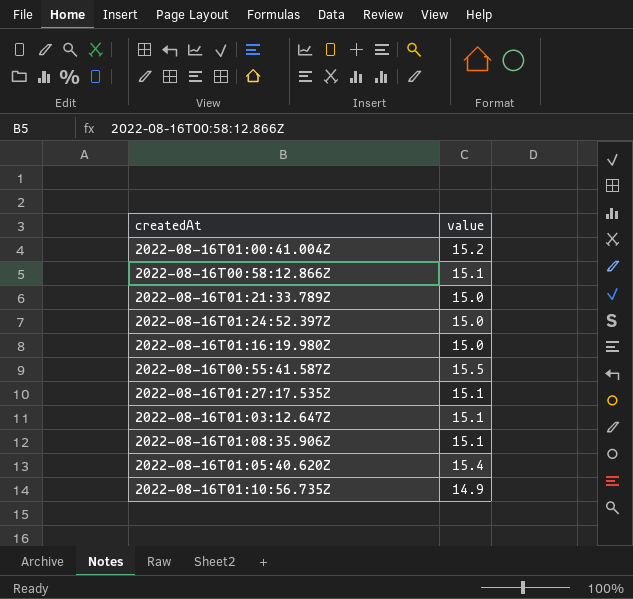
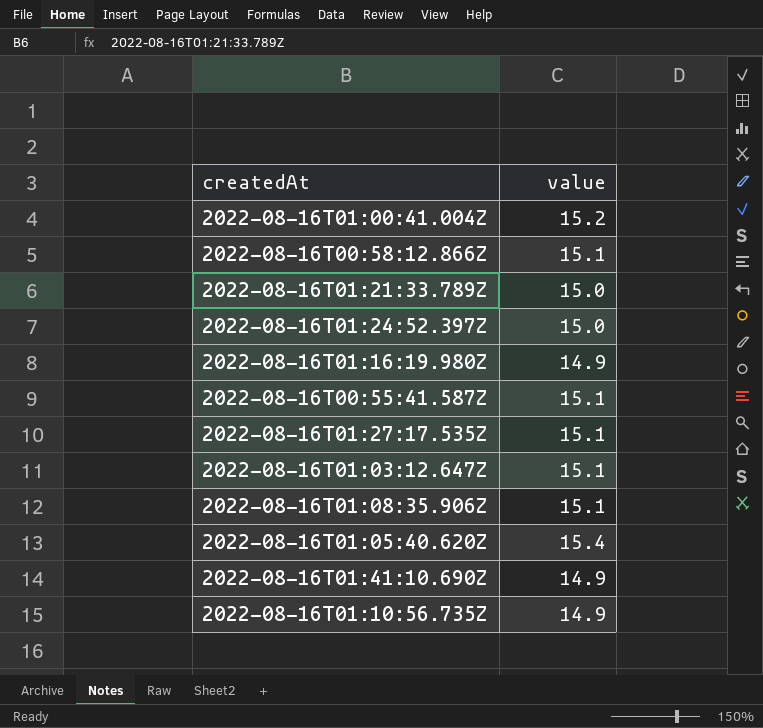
2022-08-16T01:16:19.980Z | value: 15.0 -> 14.9
2022-08-16T00:55:41.587Z | value: 15.5 -> 15.1
row 2022-08-16T01:41:10.690Z: none -> 14.9

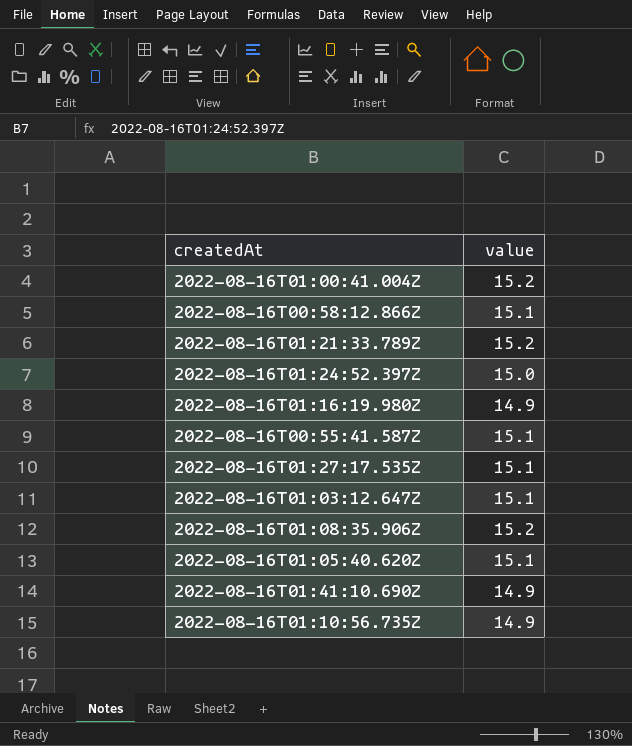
2022-08-16T01:21:33.789Z | value: 15.0 -> 15.2
2022-08-16T01:08:35.906Z | value: 15.1 -> 15.2
2022-08-16T01:05:40.620Z | value: 15.4 -> 15.1

